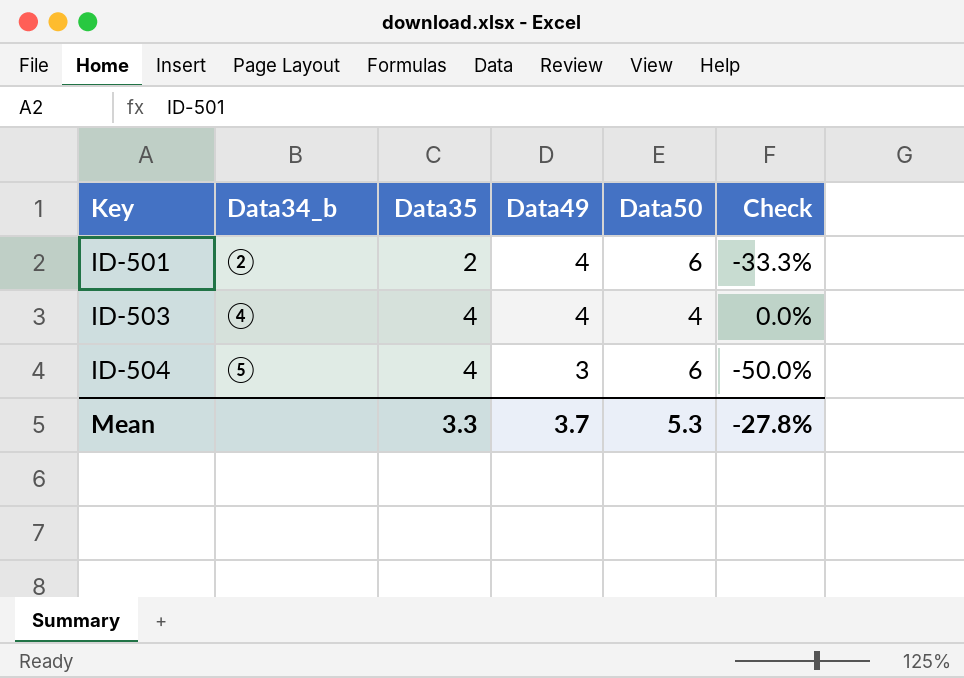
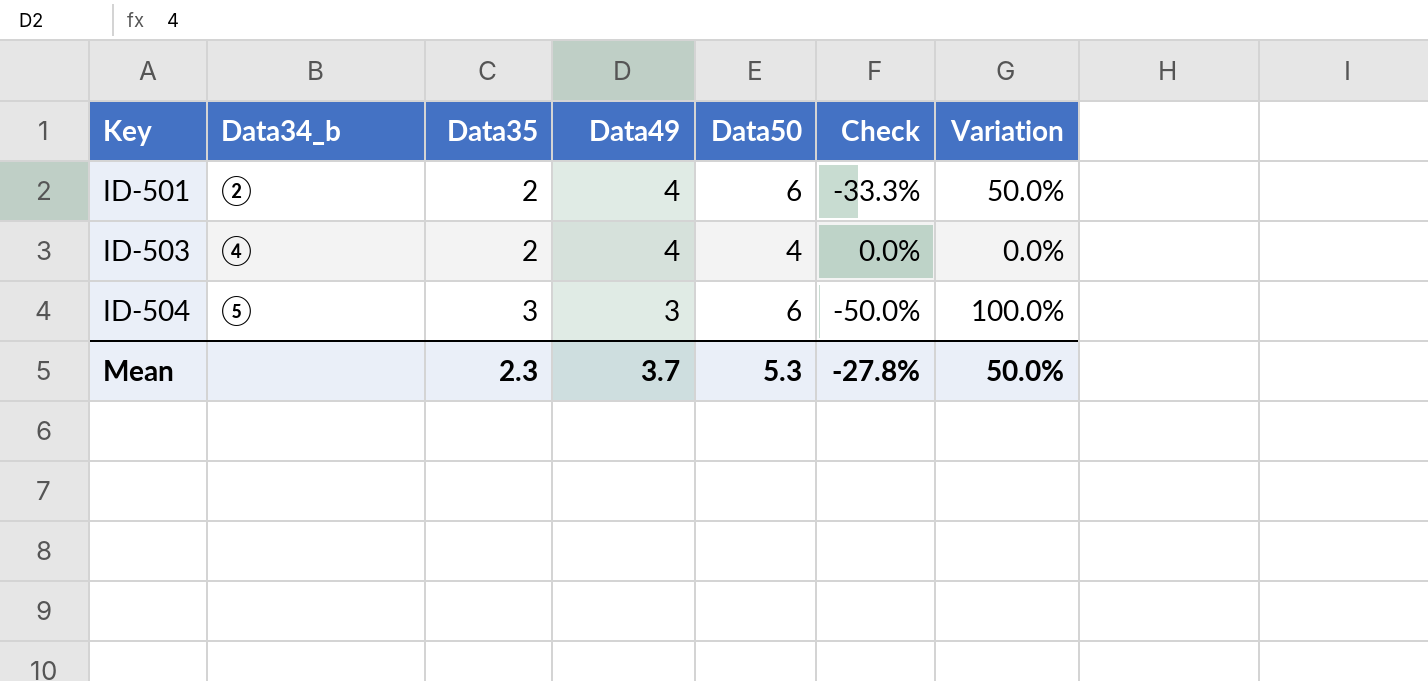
column Variation | formula: none -> ([Data50] - [Data49]) / [Data49]
ID-503 | Data35: 4 -> 2
ID-504 | Data35: 4 -> 3
Mean | Data35: 3.3 -> 2.3

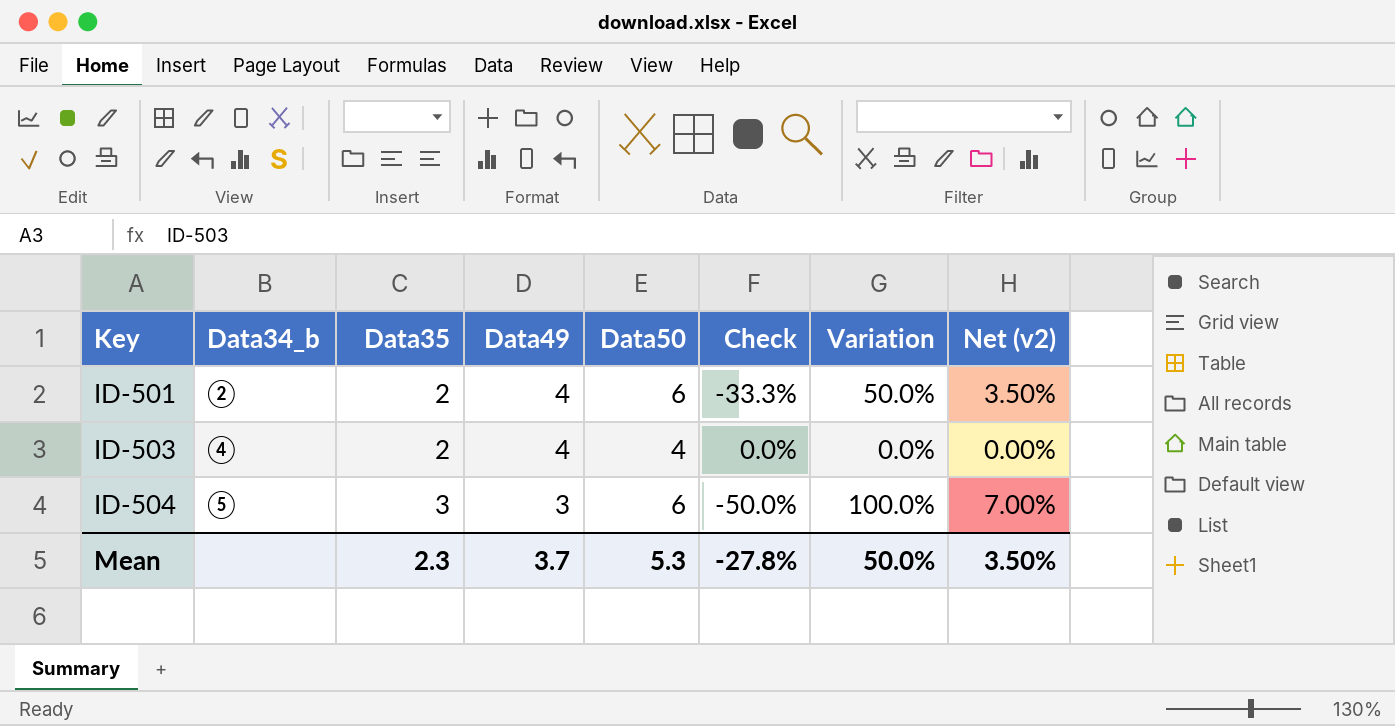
column Net (v2) | formula: none -> [Variation] * 0.07

